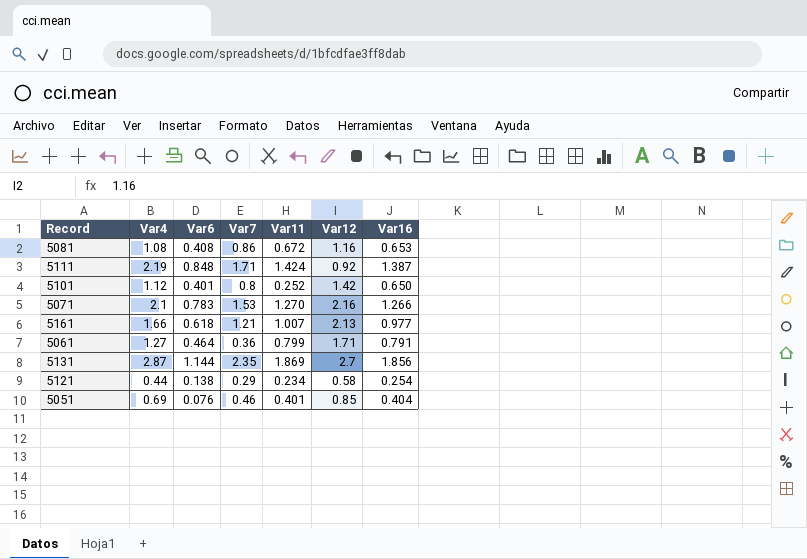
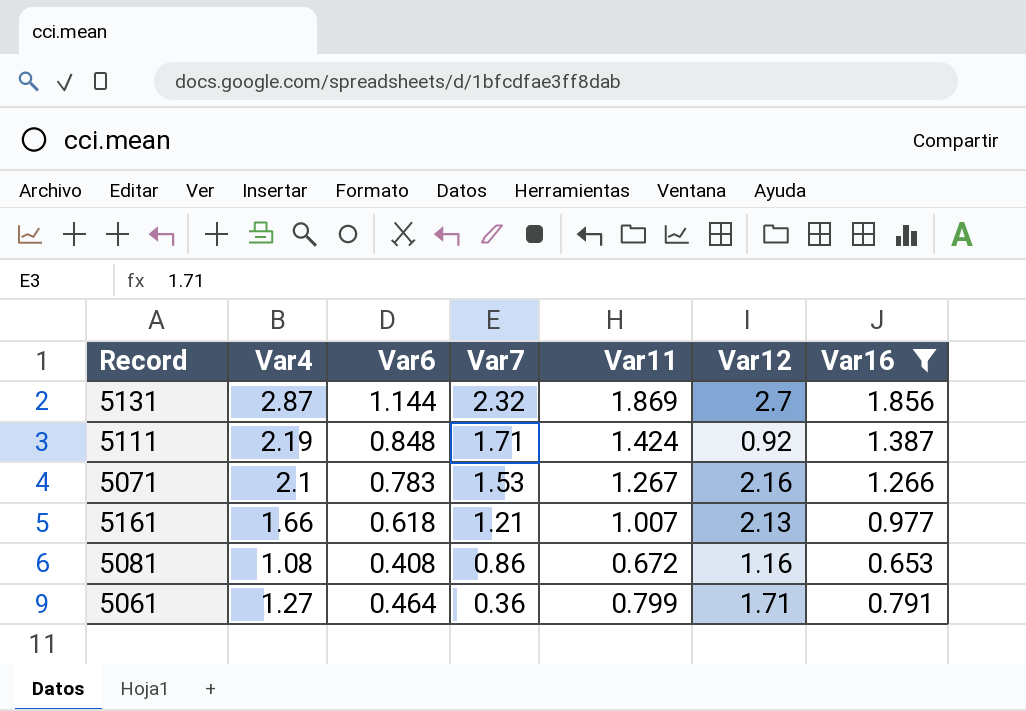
filter: none -> Var16 >= 0.653
row order: none -> Var7 descending
5131 | Var7: 2.35 -> 2.32
5071 | Var11: 1.270 -> 1.267

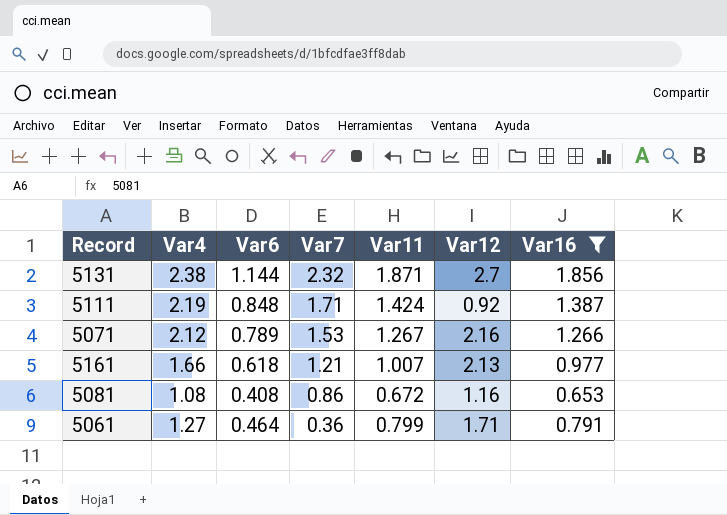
5131 | Var4: 2.87 -> 2.38
5131 | Var11: 1.869 -> 1.871
5071 | Var4: 2.1 -> 2.12
5071 | Var6: 0.783 -> 0.789

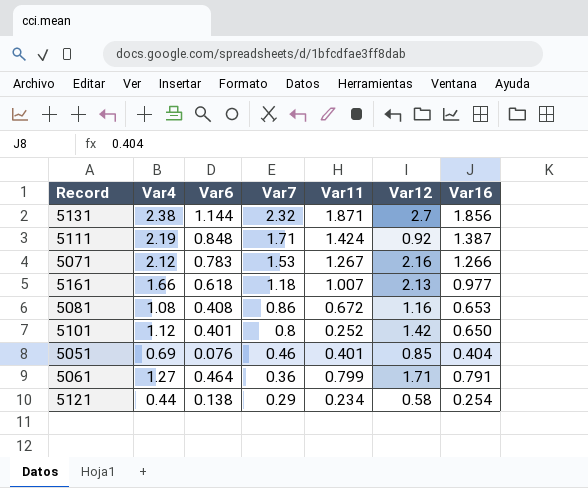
filter: Var16 >= 0.653 -> none
5071 | Var6: 0.789 -> 0.783
5161 | Var7: 1.21 -> 1.18

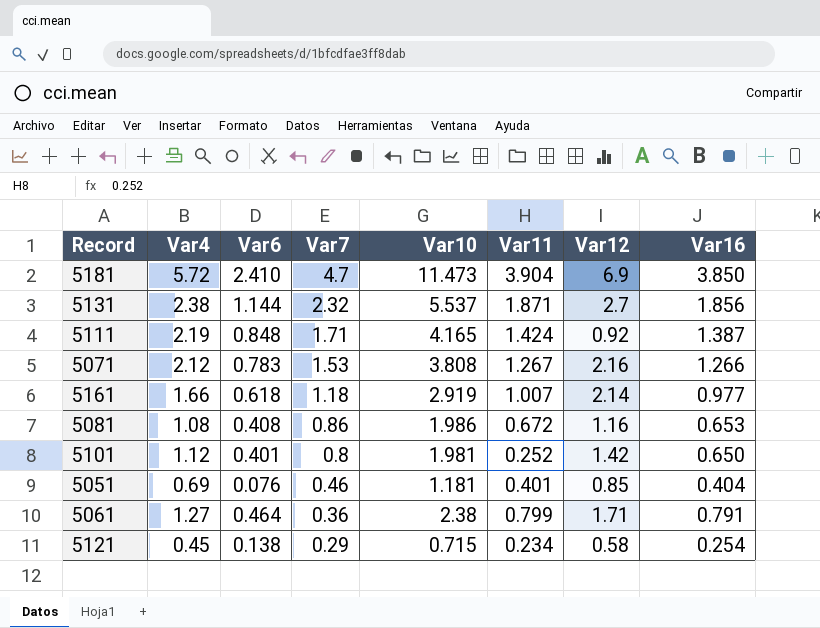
column Var10 | position: none -> 5
row 5181: none -> 5.72 | 2.410 | 4.7 | 11.473 | 3.904 | 6.9 | 3.850
5161 | Var12: 2.13 -> 2.14
5121 | Var4: 0.44 -> 0.45

